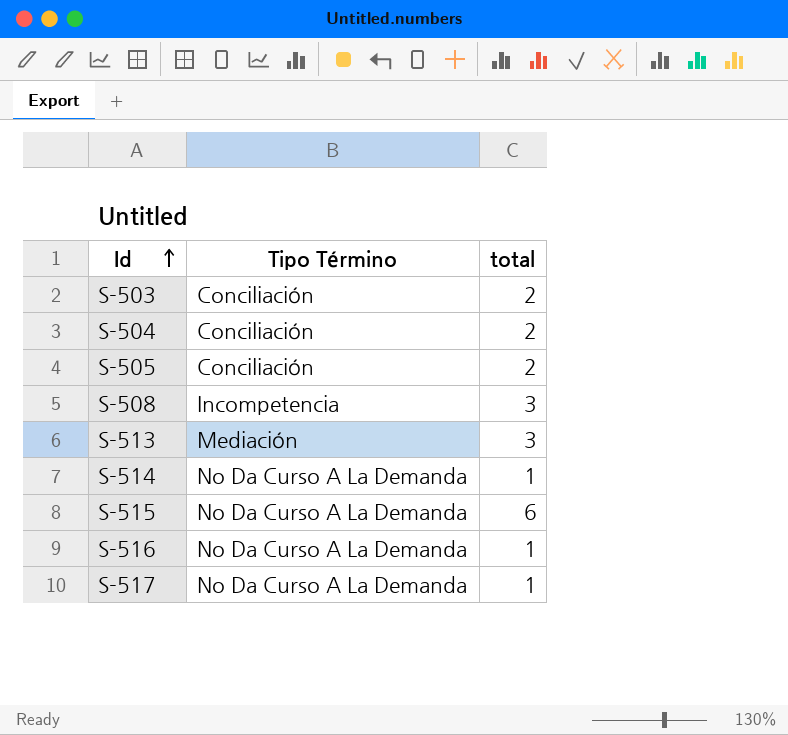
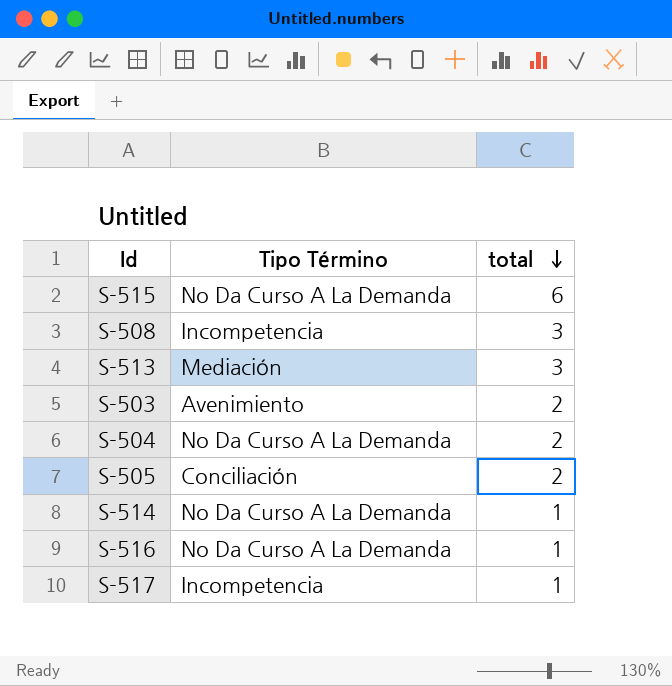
row order: Id ascending -> total descending
S-503 | Tipo Término: Conciliación -> Avenimiento
S-504 | Tipo Término: Conciliación -> No Da Curso A La Demanda
S-517 | Tipo Término: No Da Curso A La Demanda -> Incompetencia

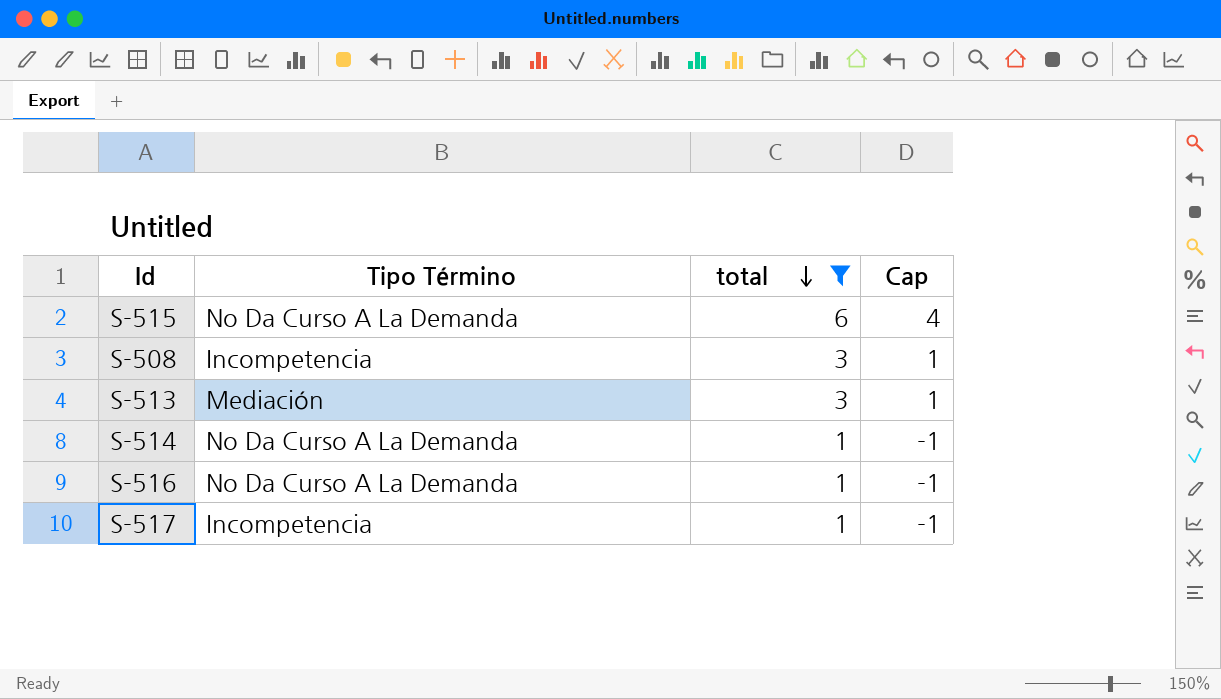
filter: none -> total != 2
column Cap | formula: none -> [total] - 2

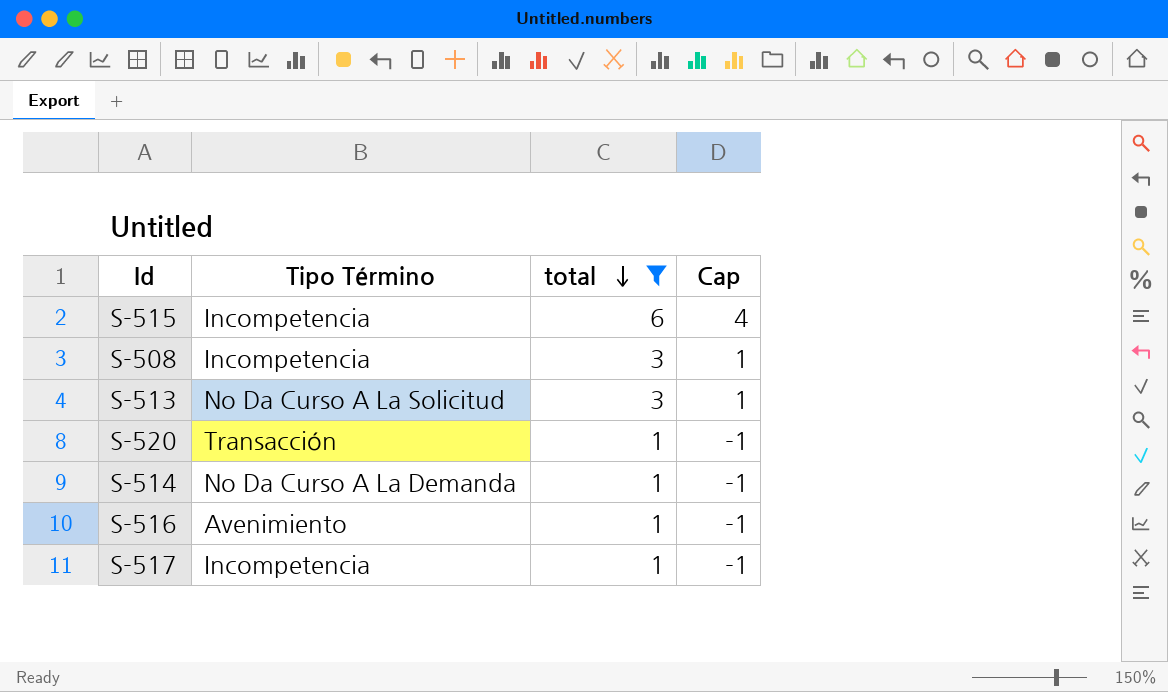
S-515 | Tipo Término: No Da Curso A La Demanda -> Incompetencia
S-513 | Tipo Término: Mediación -> No Da Curso A La Solicitud
row S-520: none -> Transacción | 1 | -1
S-516 | Tipo Término: No Da Curso A La Demanda -> Avenimiento

